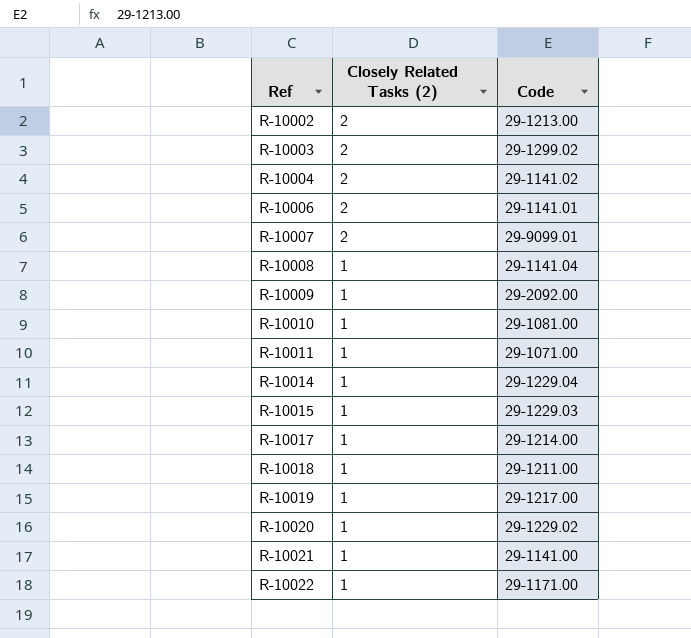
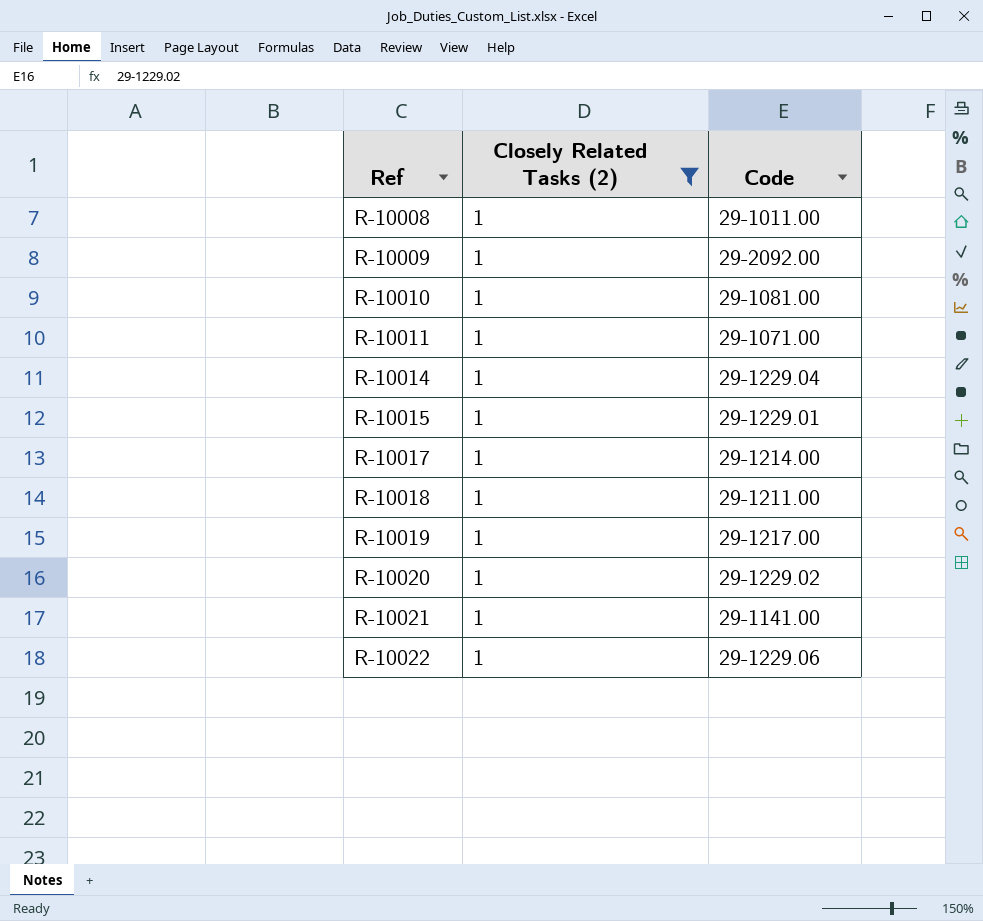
filter: none -> Closely Related Tasks (2) = 1
R-10008 | Code: 29-1141.04 -> 29-1011.00
R-10015 | Code: 29-1229.03 -> 29-1229.01
R-10022 | Code: 29-1171.00 -> 29-1229.06

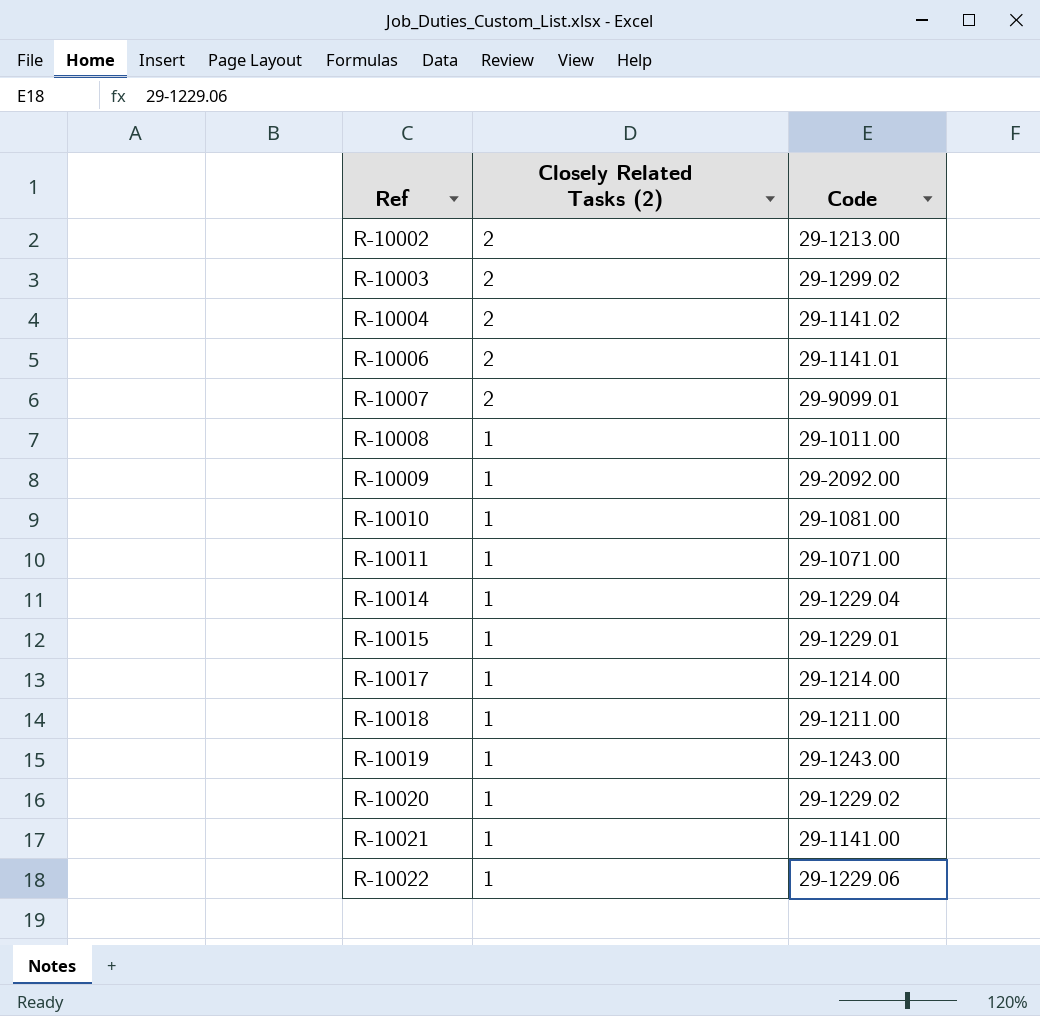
filter: Closely Related Tasks (2) = 1 -> none
R-10019 | Code: 29-1217.00 -> 29-1243.00

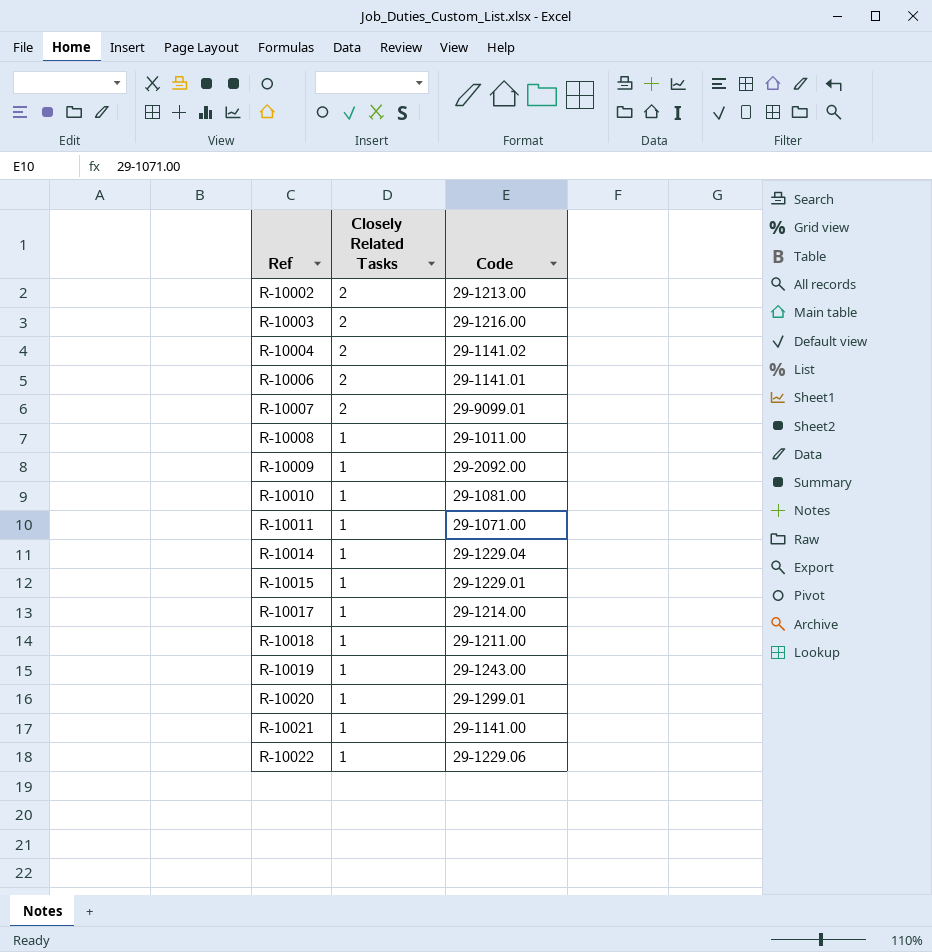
column name: Closely Related Tasks (2) -> Closely Related Tasks
R-10003 | Code: 29-1299.02 -> 29-1216.00
R-10020 | Code: 29-1229.02 -> 29-1299.01

